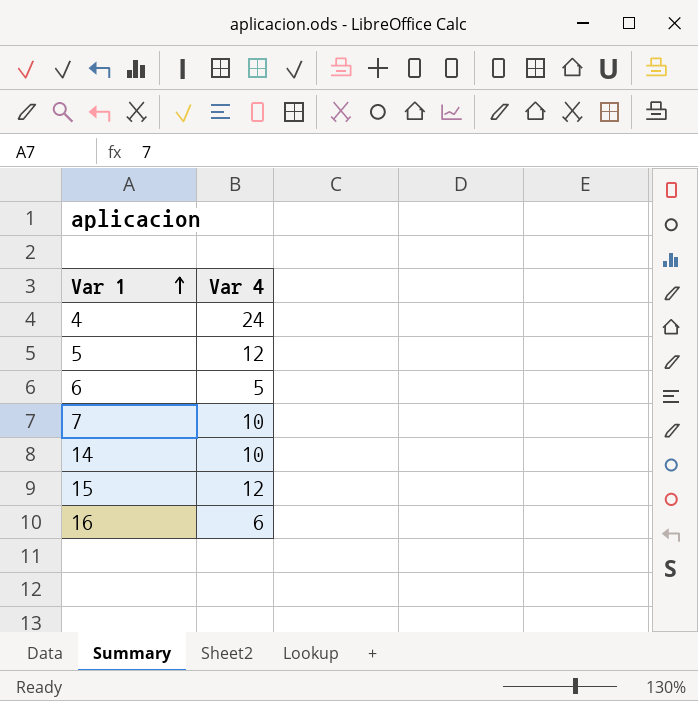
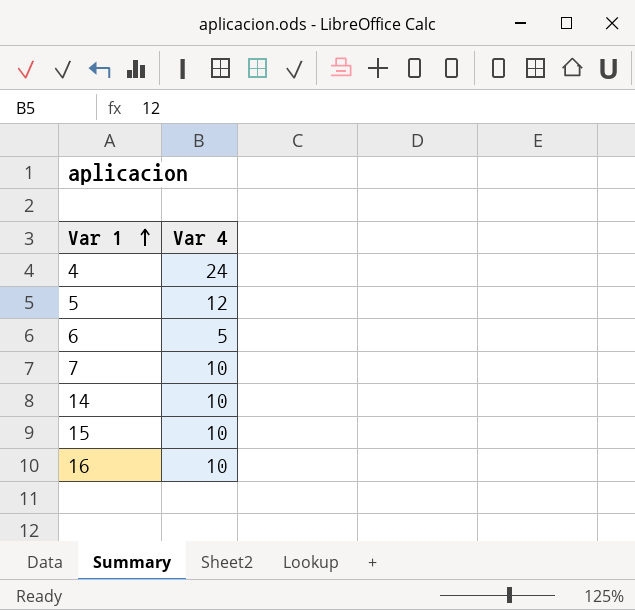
15 | Var 4: 12 -> 10
16 | Var 4: 6 -> 10

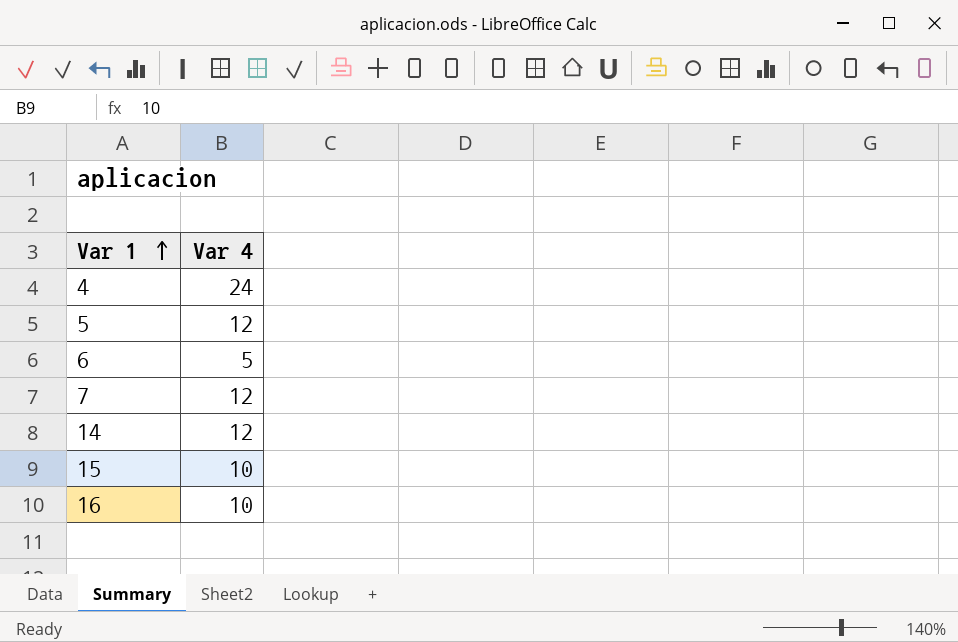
7 | Var 4: 10 -> 12
14 | Var 4: 10 -> 12

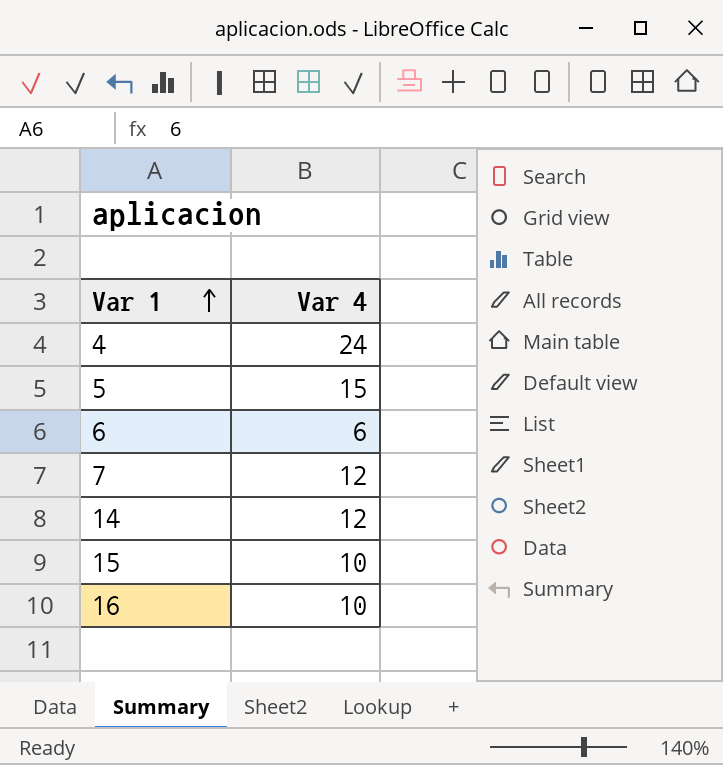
5 | Var 4: 12 -> 15
6 | Var 4: 5 -> 6

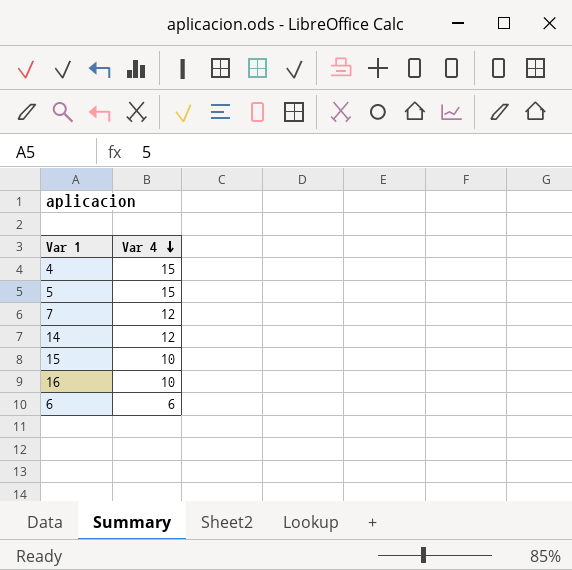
row order: Var 1 ascending -> Var 4 descending
4 | Var 4: 24 -> 15

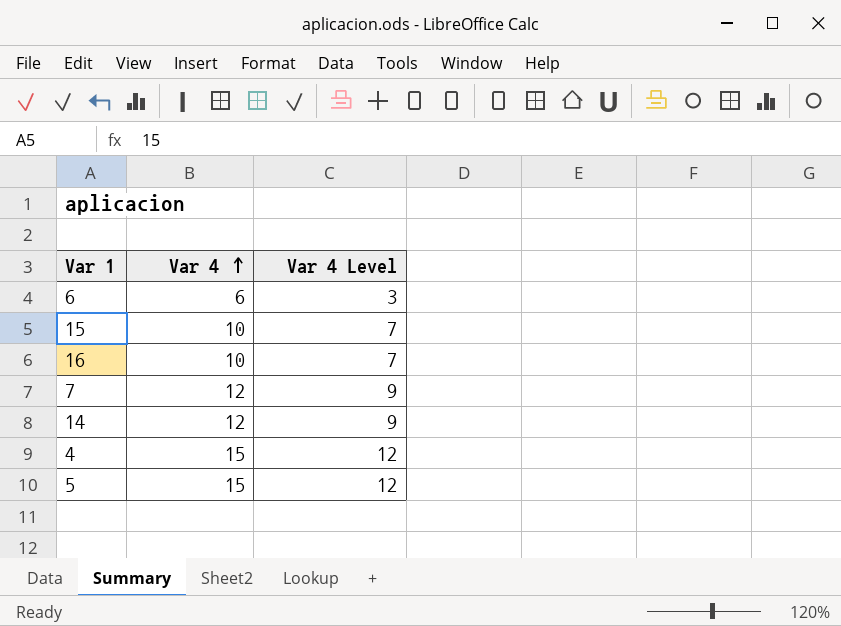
row order: Var 4 descending -> Var 4 ascending
column Var 4 Level | formula: none -> [Var 4] - 3

